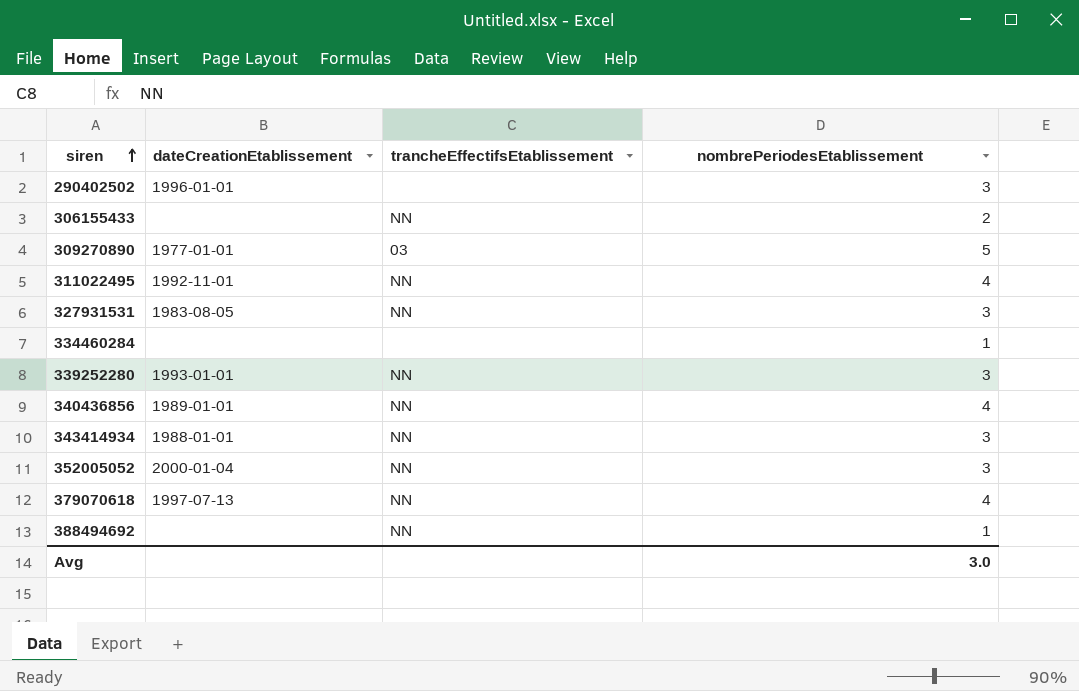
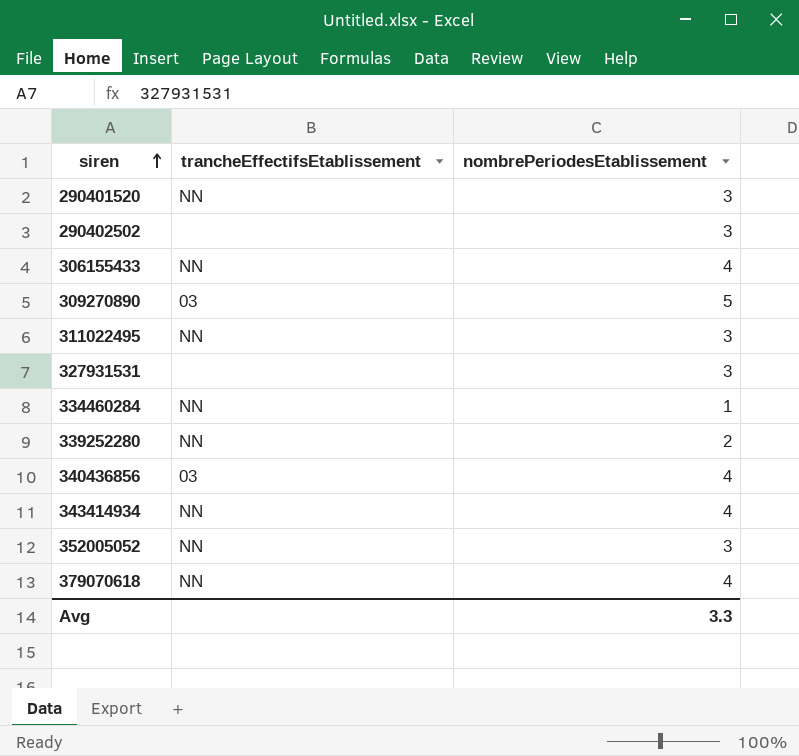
column dateCreationEtablissement | position: 2 -> none
row 388494692: none | NN | 1 -> none
row 290401520: none -> NN | 3
306155433 | nombrePeriodesEtablissement: 2 -> 4
311022495 | nombrePeriodesEtablissement: 4 -> 3
327931531 | trancheEffectifsEtablissement: NN -> none
334460284 | trancheEffectifsEtablissement: none -> NN
339252280 | nombrePeriodesEtablissement: 3 -> 2
340436856 | trancheEffectifsEtablissement: NN -> 03
343414934 | nombrePeriodesEtablissement: 3 -> 4
Avg | nombrePeriodesEtablissement: 3.0 -> 3.3

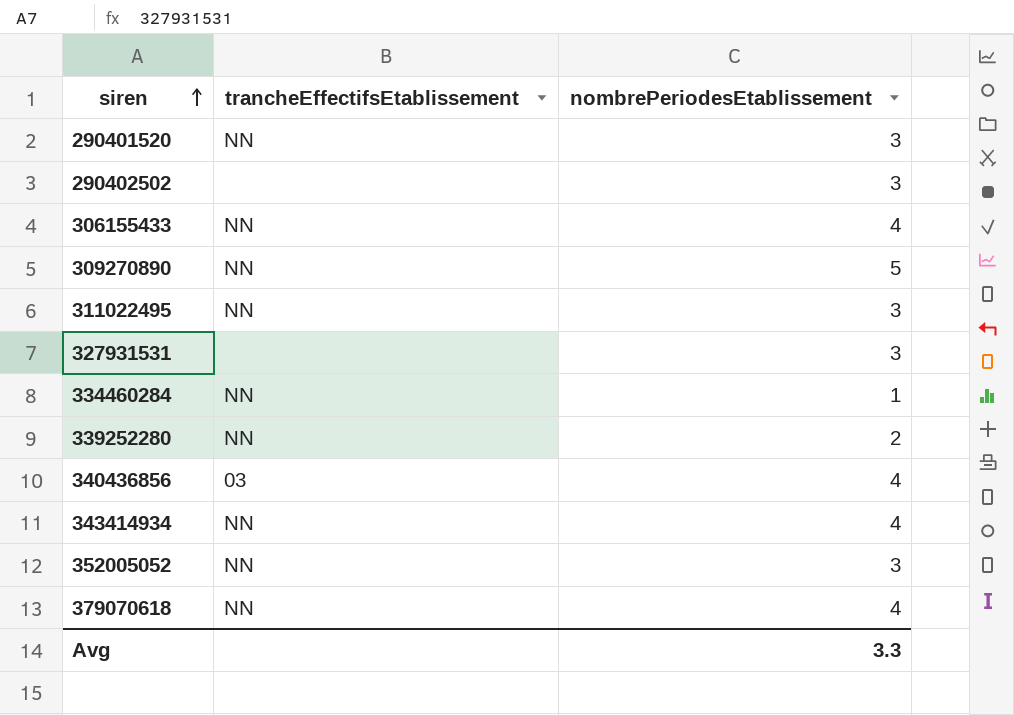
309270890 | trancheEffectifsEtablissement: 03 -> NN

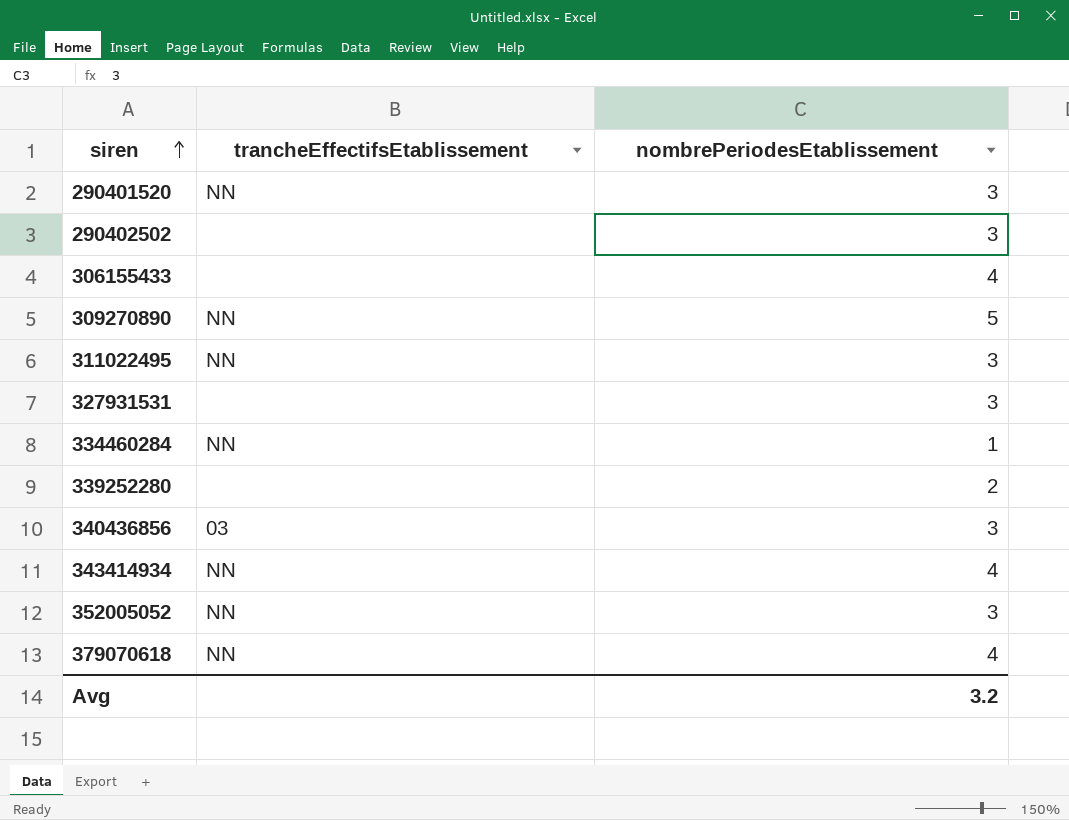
306155433 | trancheEffectifsEtablissement: NN -> none
339252280 | trancheEffectifsEtablissement: NN -> none
340436856 | nombrePeriodesEtablissement: 4 -> 3
Avg | nombrePeriodesEtablissement: 3.3 -> 3.2

